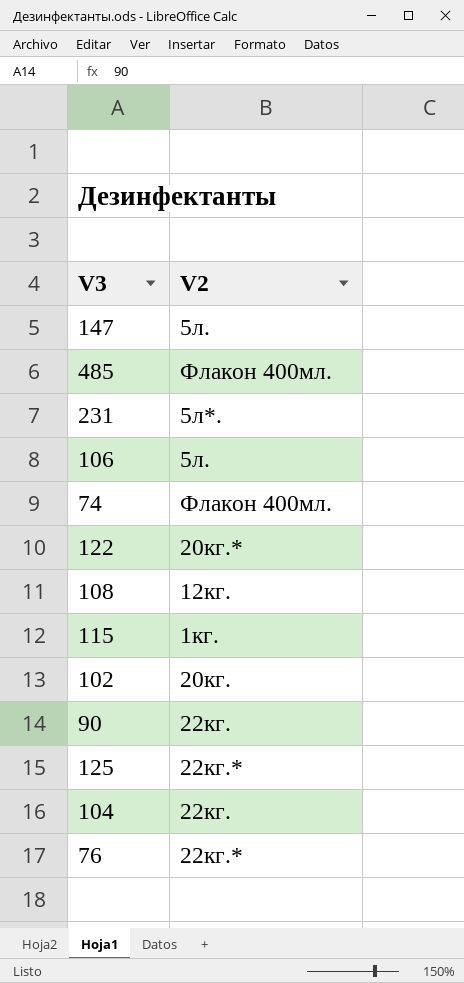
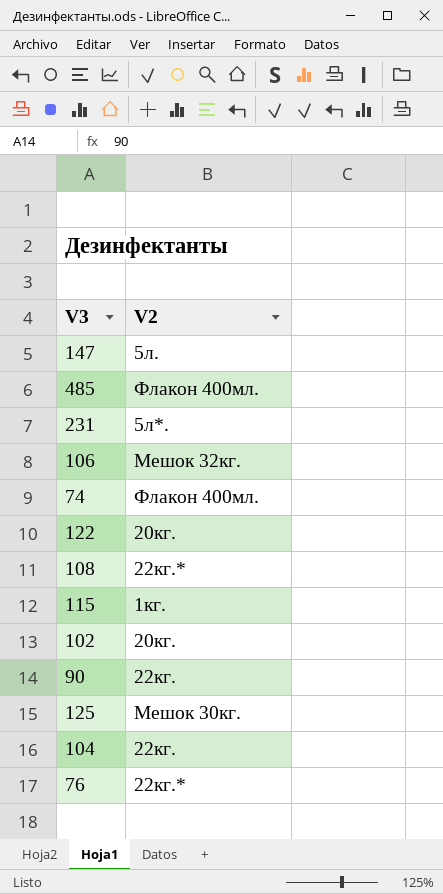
106 | V2: 5л. -> Мешок 32кг.
122 | V2: 20кг.* -> 20кг.
108 | V2: 12кг. -> 22кг.*
125 | V2: 22кг.* -> Мешок 30кг.

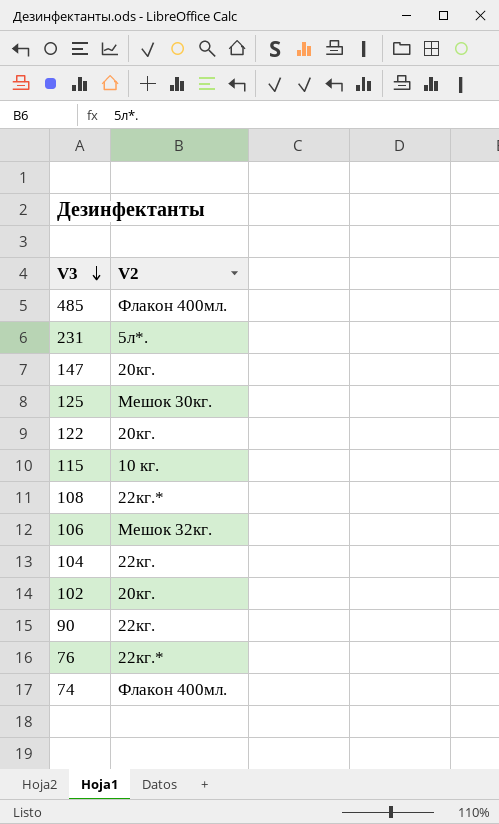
row order: none -> V3 descending
147 | V2: 5л. -> 20кг.
115 | V2: 1кг. -> 10 кг.

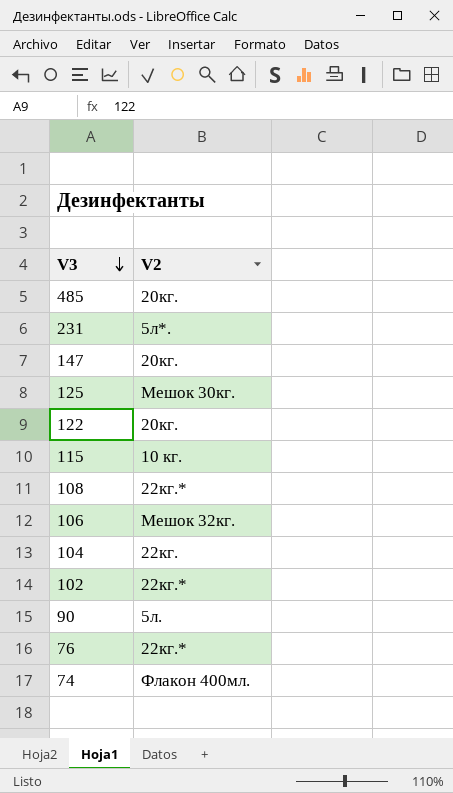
485 | V2: Флакон 400мл. -> 20кг.
102 | V2: 20кг. -> 22кг.*
90 | V2: 22кг. -> 5л.

